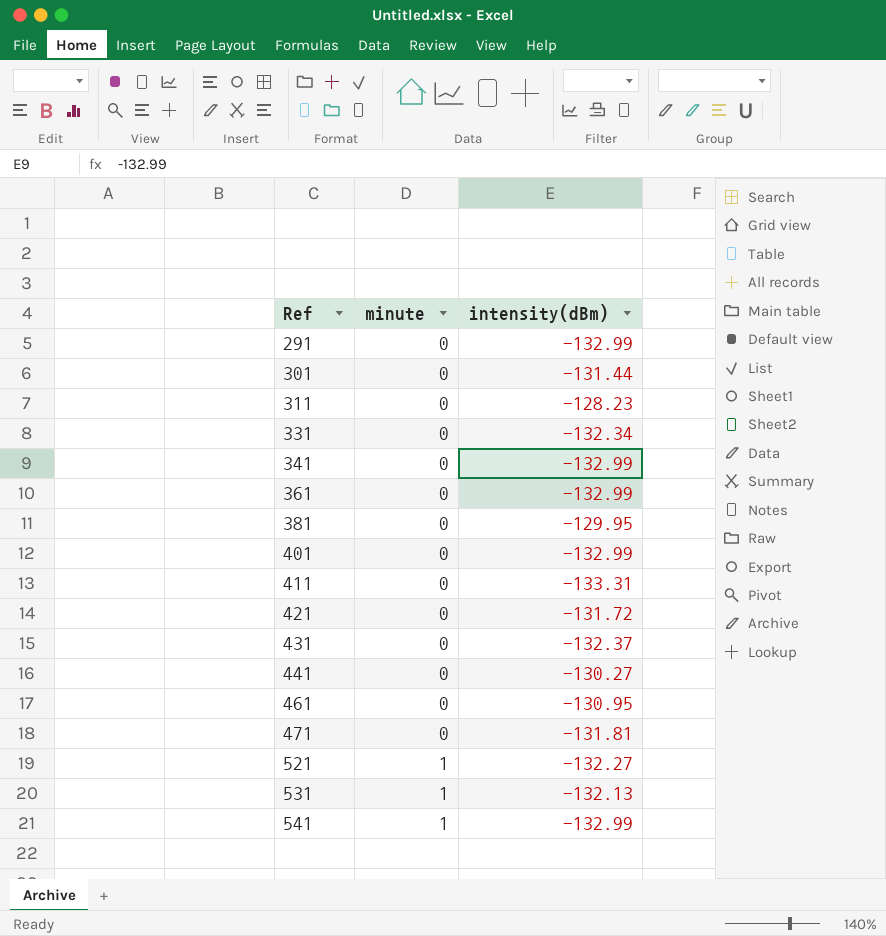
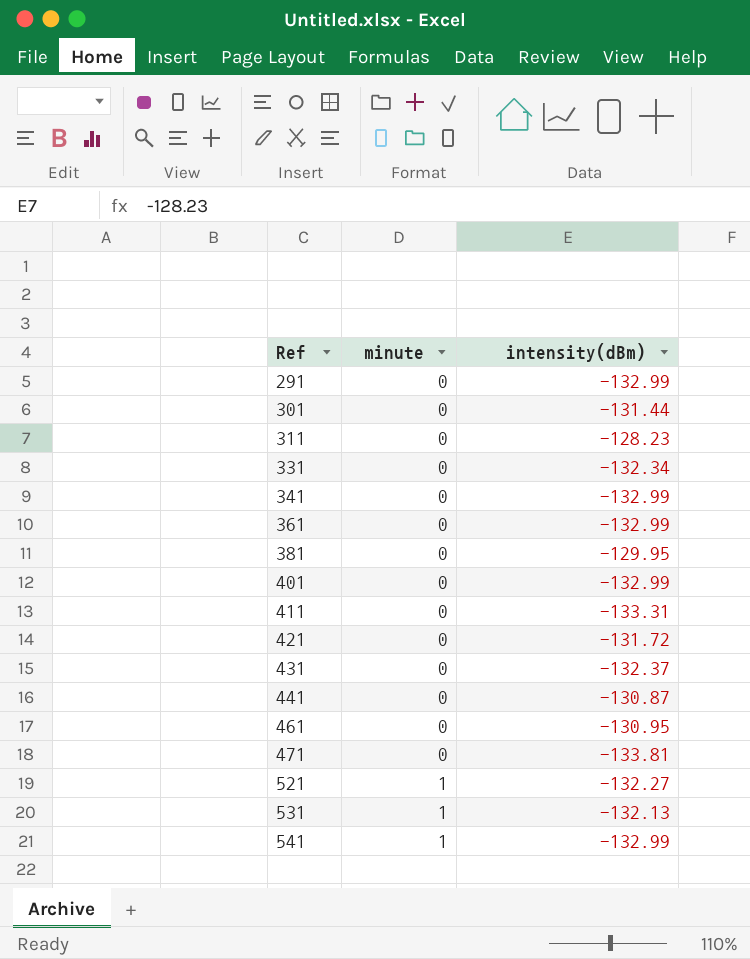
441 | intensity(dBm): -130.27 -> -130.87
471 | intensity(dBm): -131.81 -> -133.81

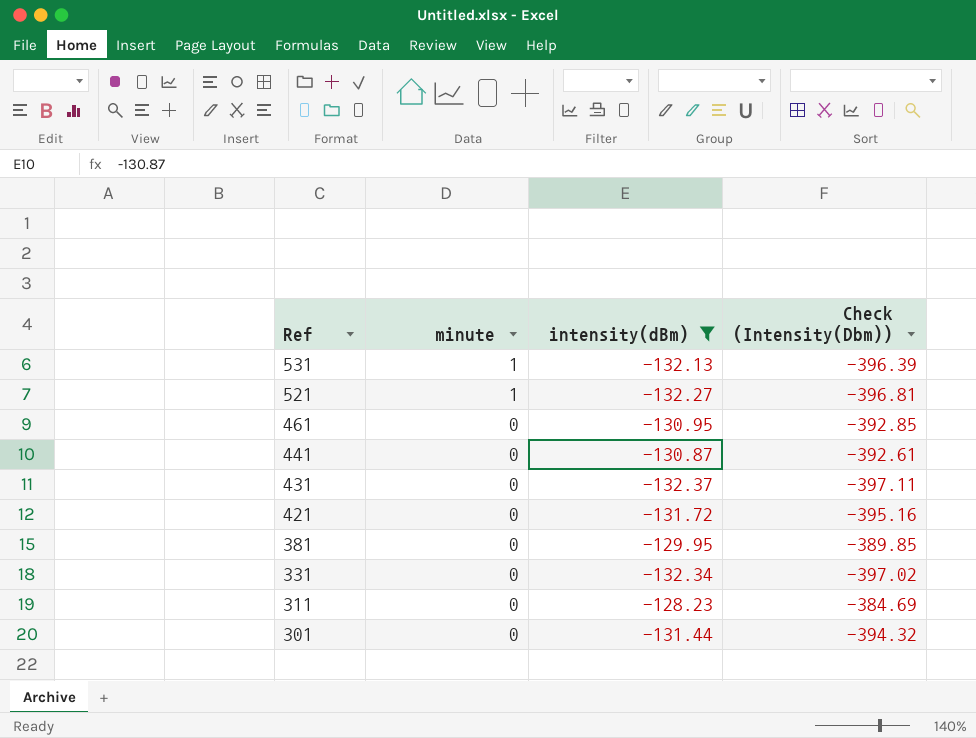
filter: none -> intensity(dBm) >= -132.37
row order: Ref ascending -> Ref descending
column Check (Intensity(Dbm)) | formula: none -> [intensity(dBm)] * 3

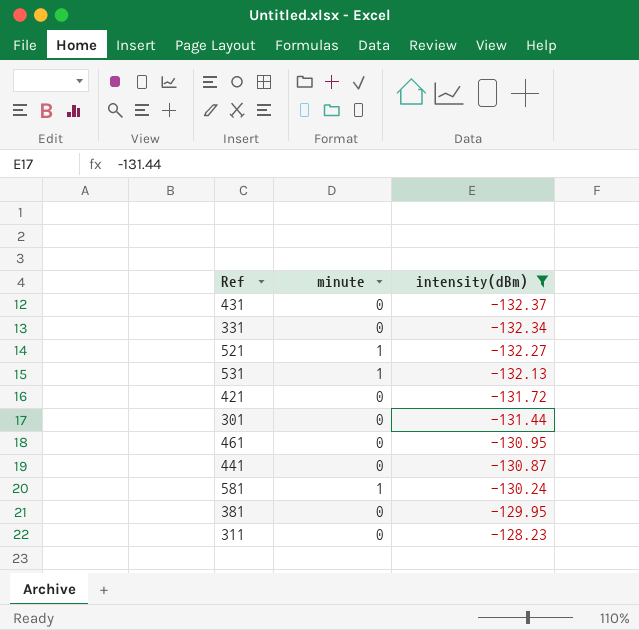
row order: Ref descending -> intensity(dBm) ascending
column Check (Intensity(Dbm)) | formula: [intensity(dBm)] * 3 -> none
row 581: none -> 1 | -130.24

